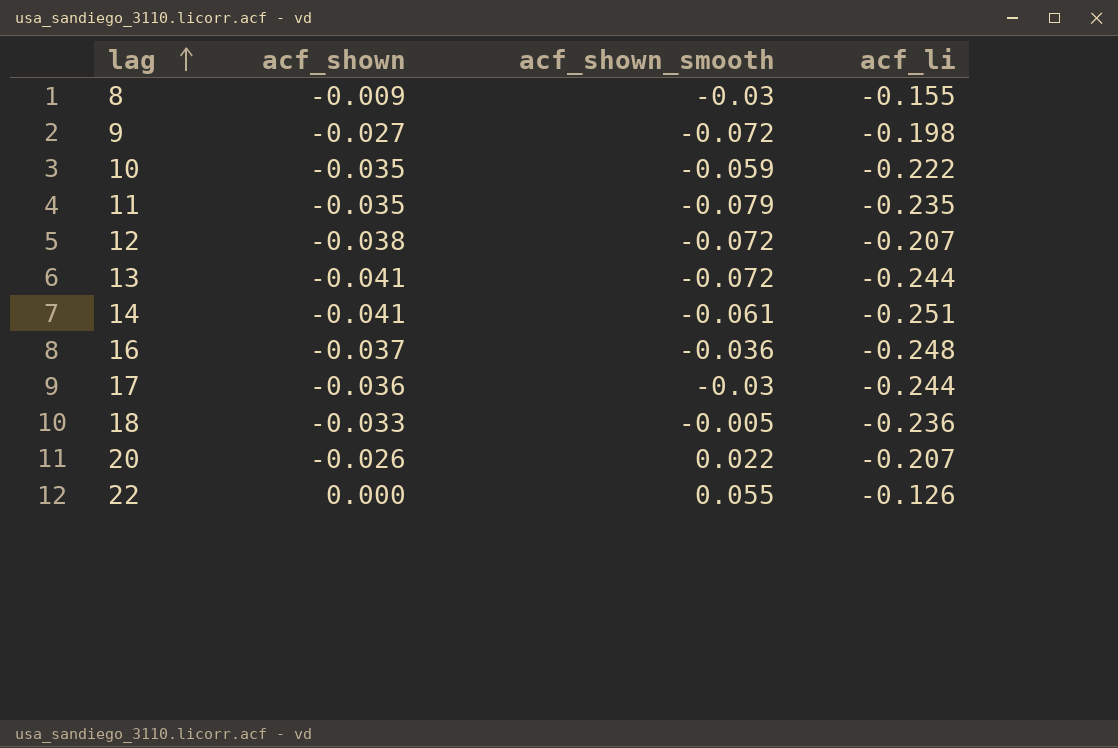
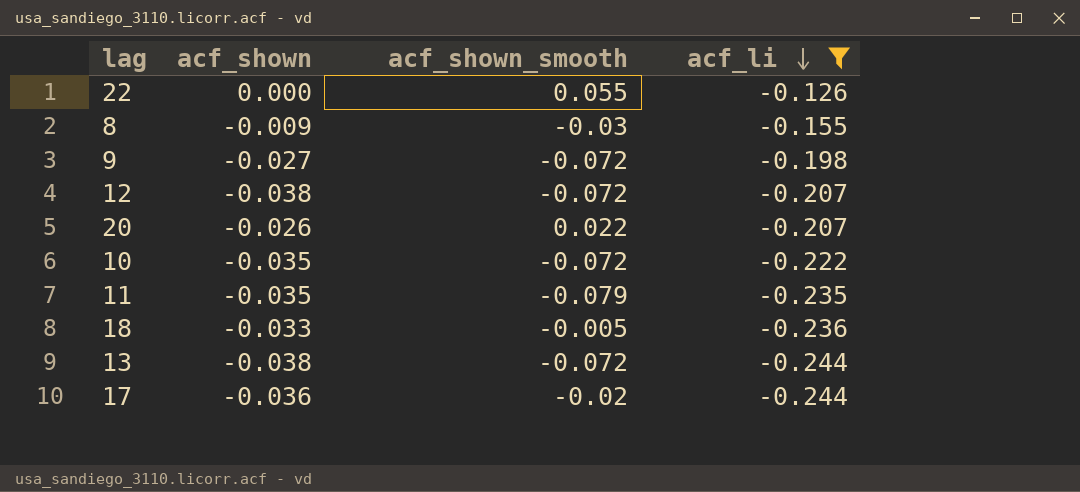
filter: none -> acf_li >= -0.244
row order: lag ascending -> acf_li descending
10 | acf_shown_smooth: -0.059 -> -0.072
13 | acf_shown: -0.041 -> -0.038
17 | acf_shown_smooth: -0.03 -> -0.02

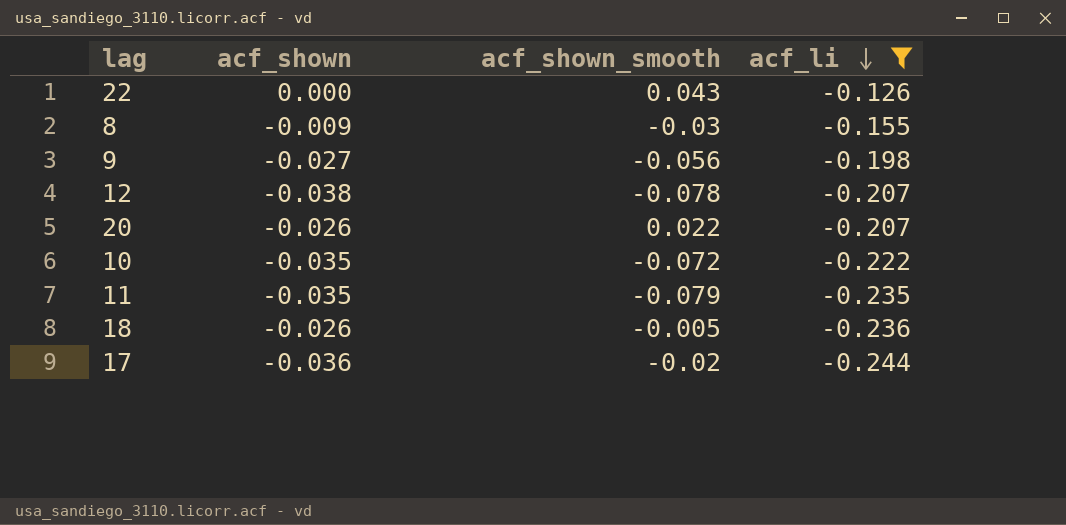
row 13: -0.038 | -0.072 | -0.244 -> none
22 | acf_shown_smooth: 0.055 -> 0.043
9 | acf_shown_smooth: -0.072 -> -0.056
12 | acf_shown_smooth: -0.072 -> -0.078
18 | acf_shown: -0.033 -> -0.026

